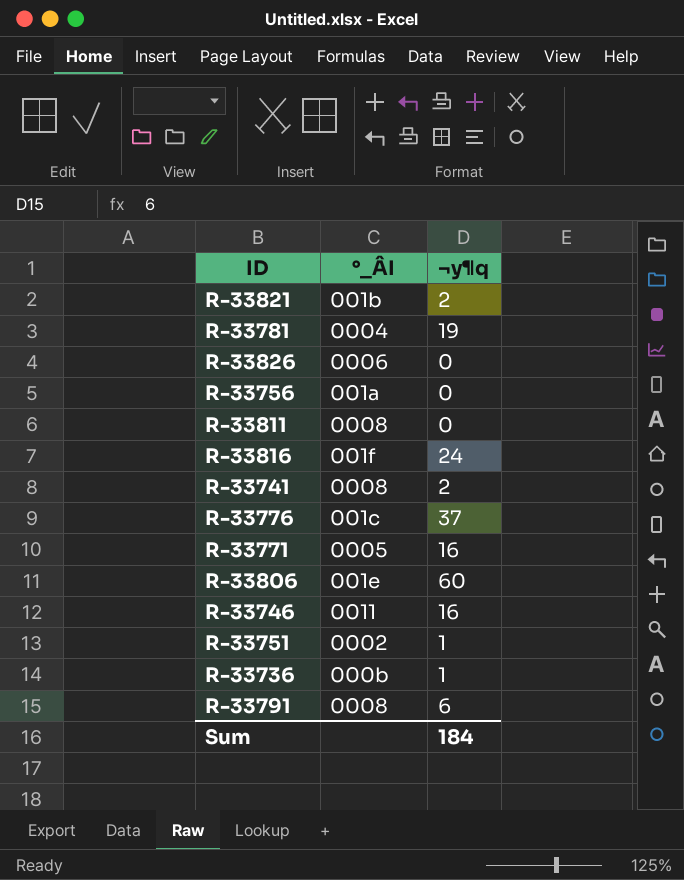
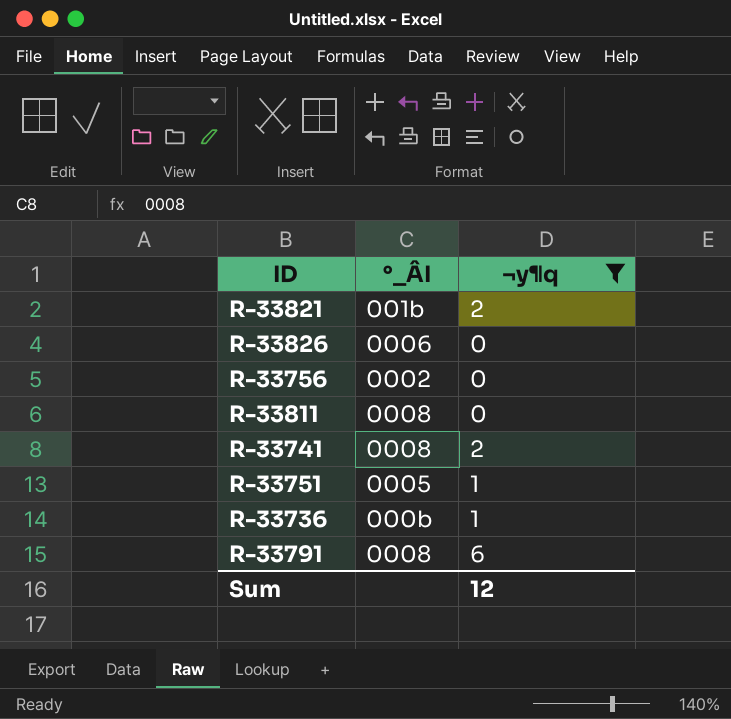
filter: none -> ¬y¶q <= 6
R-33756 | °_ÂI: 001a -> 0002
R-33751 | °_ÂI: 0002 -> 0005
Sum | ¬y¶q: 184 -> 12

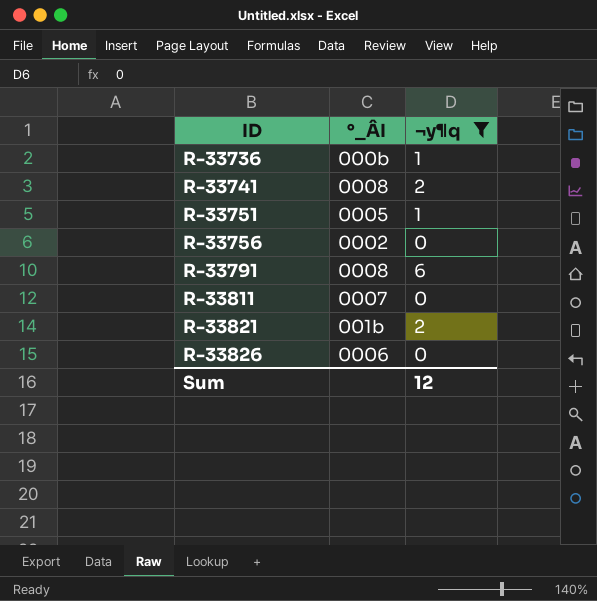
row order: none -> ID ascending
R-33811 | °_ÂI: 0008 -> 0007

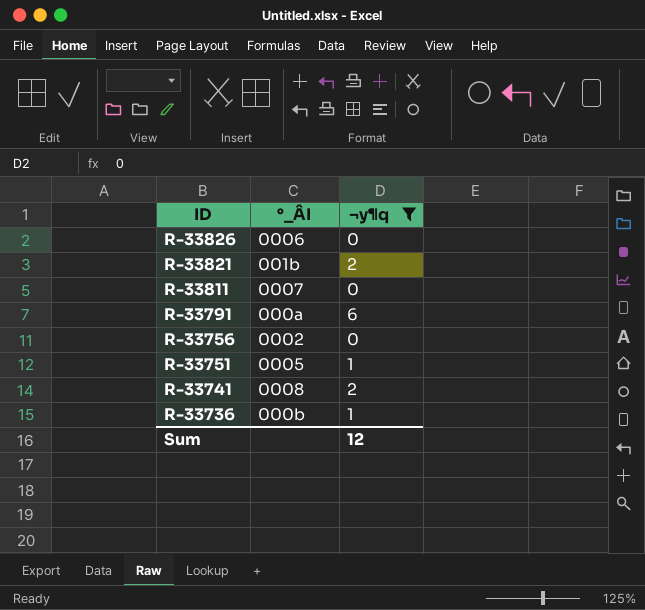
row order: ID ascending -> ID descending
R-33791 | °_ÂI: 0008 -> 000a

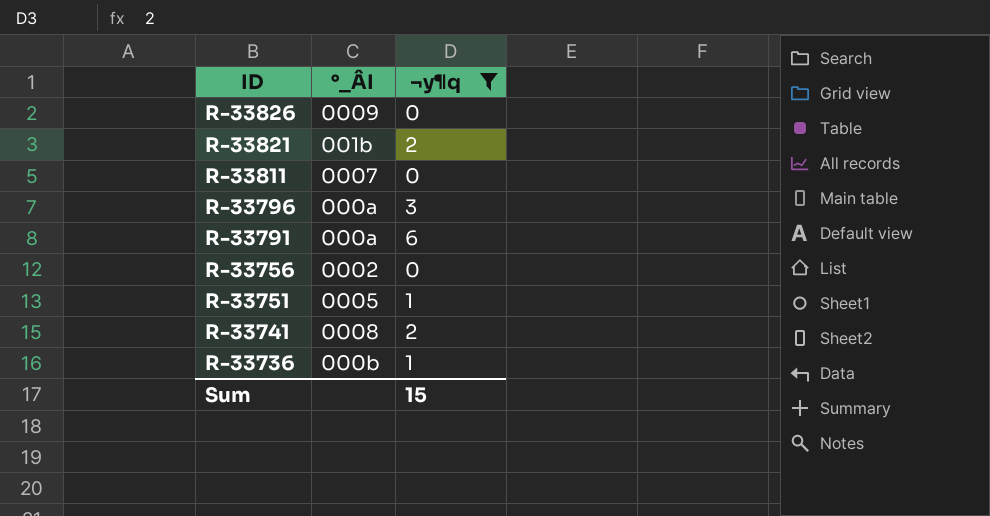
R-33826 | °_ÂI: 0006 -> 0009
row R-33796: none -> 000a | 3
Sum | ¬y¶q: 12 -> 15

